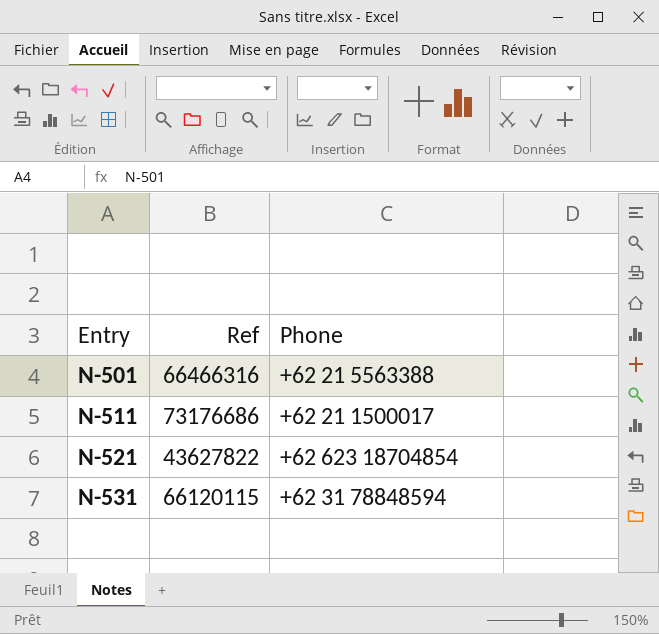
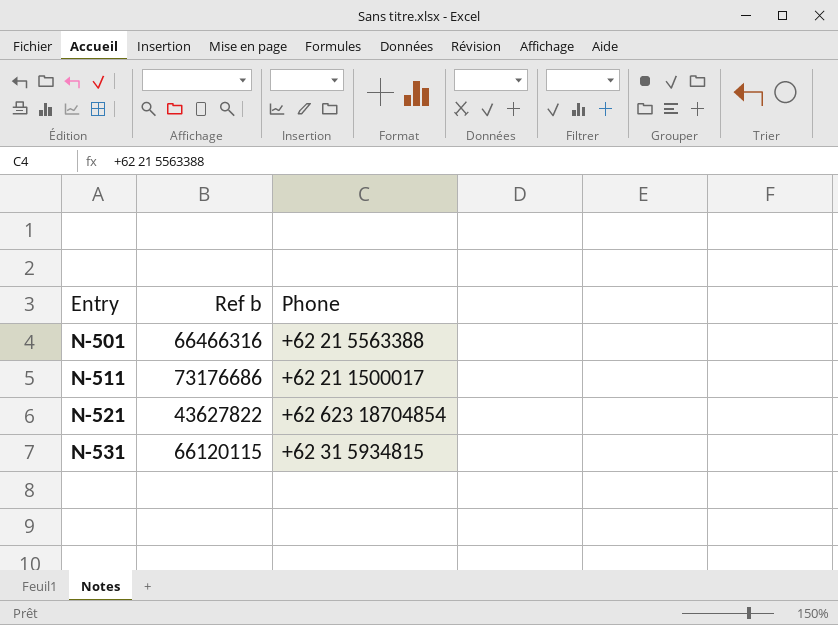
column name: Ref -> Ref b
N-531 | Phone: +62 31 78848594 -> +62 31 5934815

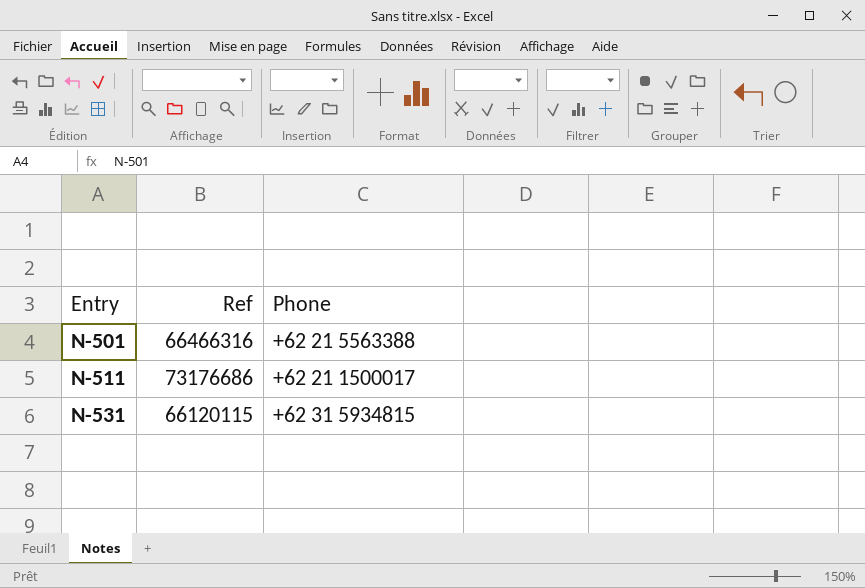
column name: Ref b -> Ref
row N-521: 43627822 | +62 623 18704854 -> none

